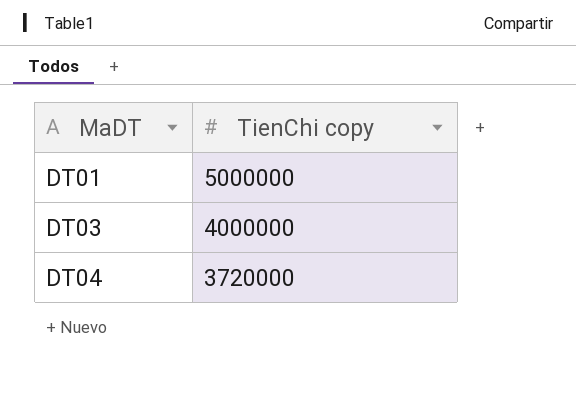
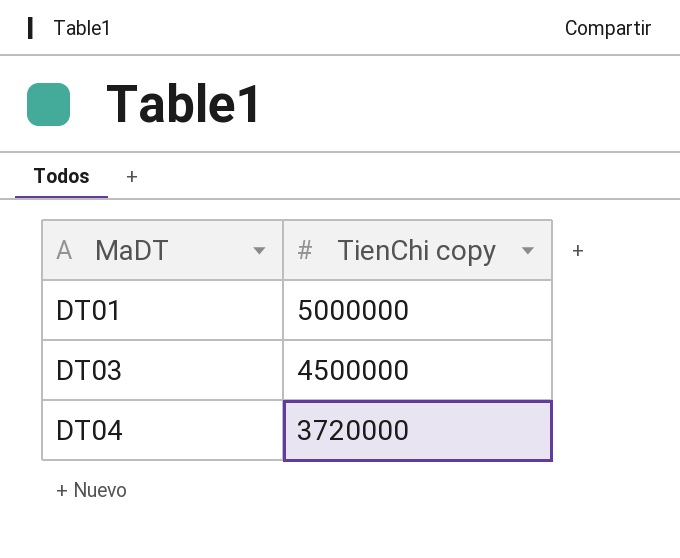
DT03 | TienChi copy: 4000000 -> 4500000

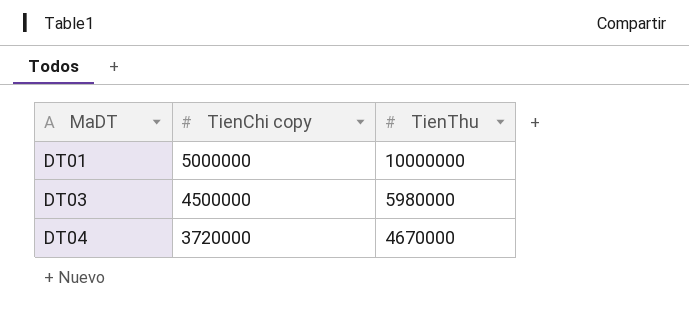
column TienThu | position: none -> 3

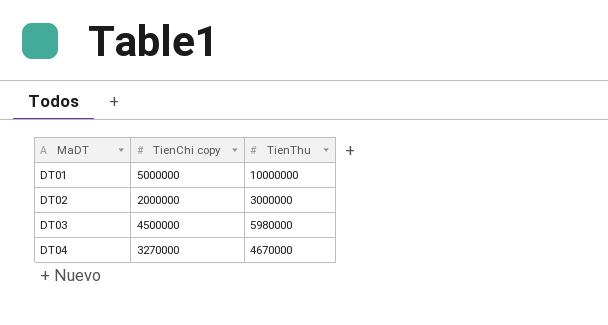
row DT02: none -> 2000000 | 3000000
DT04 | TienChi copy: 3720000 -> 3270000

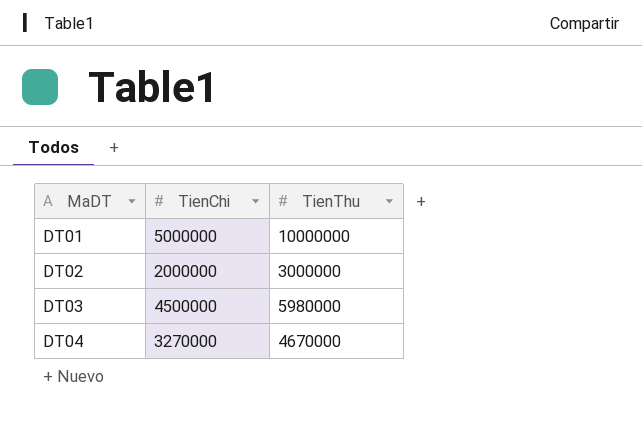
column name: TienChi copy -> TienChi

